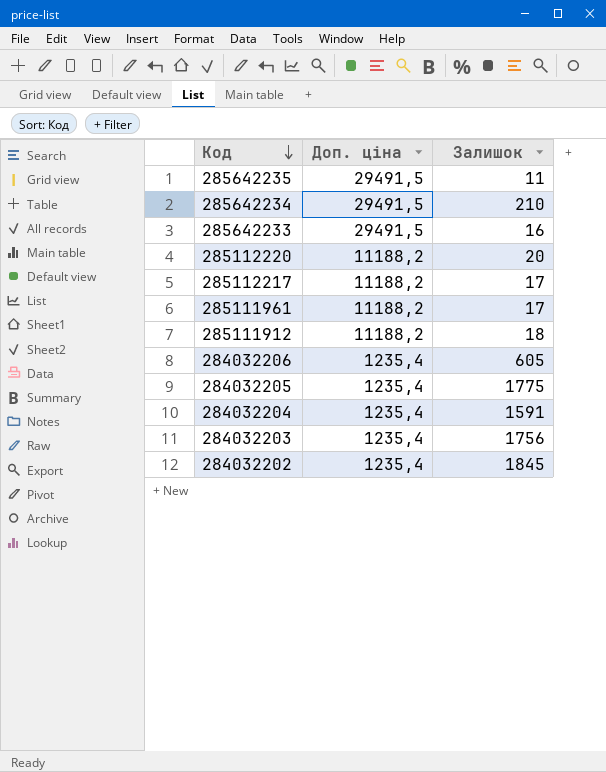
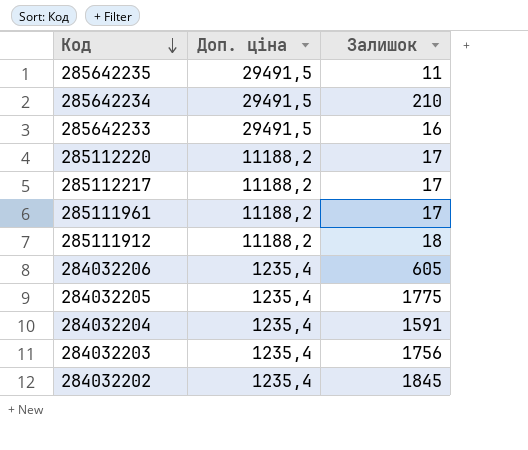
285112220 | Залишок: 20 -> 17

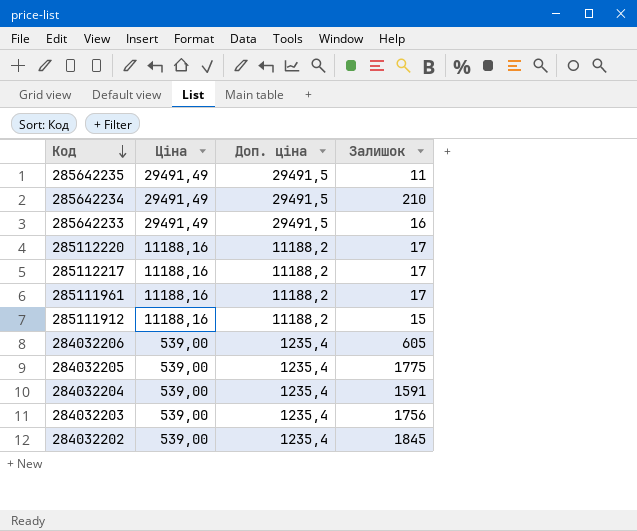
column Ціна | position: none -> 2
285111912 | Залишок: 18 -> 15

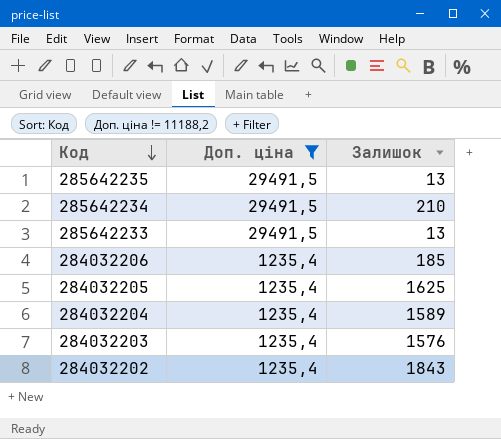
filter: none -> Доп. ціна != 11188,2
column Ціна | position: 2 -> none
285642235 | Залишок: 11 -> 13
285642233 | Залишок: 16 -> 13
284032206 | Залишок: 605 -> 185
284032205 | Залишок: 1775 -> 1625
284032204 | Залишок: 1591 -> 1589
284032203 | Залишок: 1756 -> 1576
284032202 | Залишок: 1845 -> 1843

